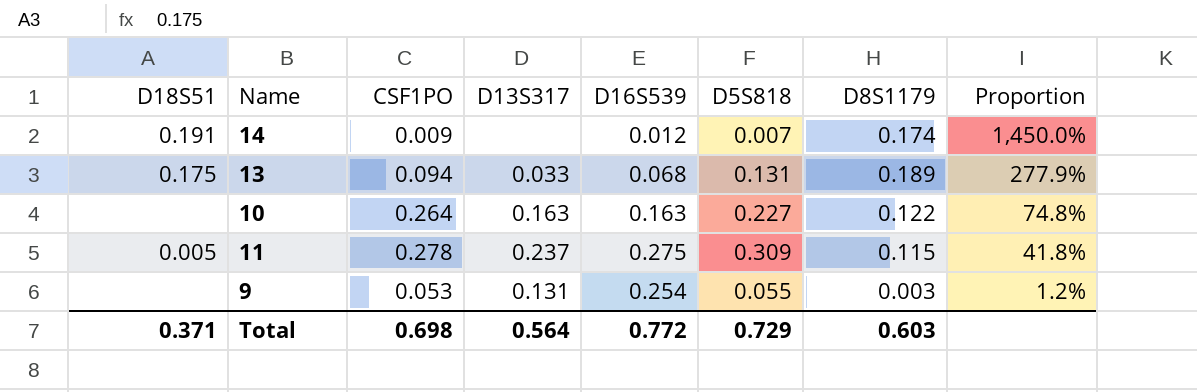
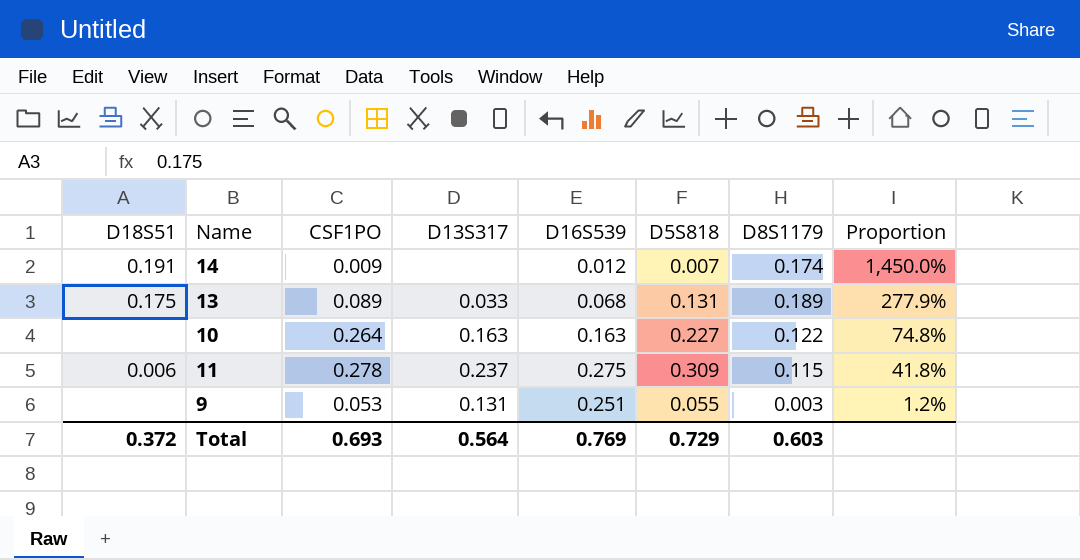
13 | CSF1PO: 0.094 -> 0.089
11 | D18S51: 0.005 -> 0.006
9 | D16S539: 0.254 -> 0.251
Total | D18S51: 0.371 -> 0.372
Total | CSF1PO: 0.698 -> 0.693
Total | D16S539: 0.772 -> 0.769

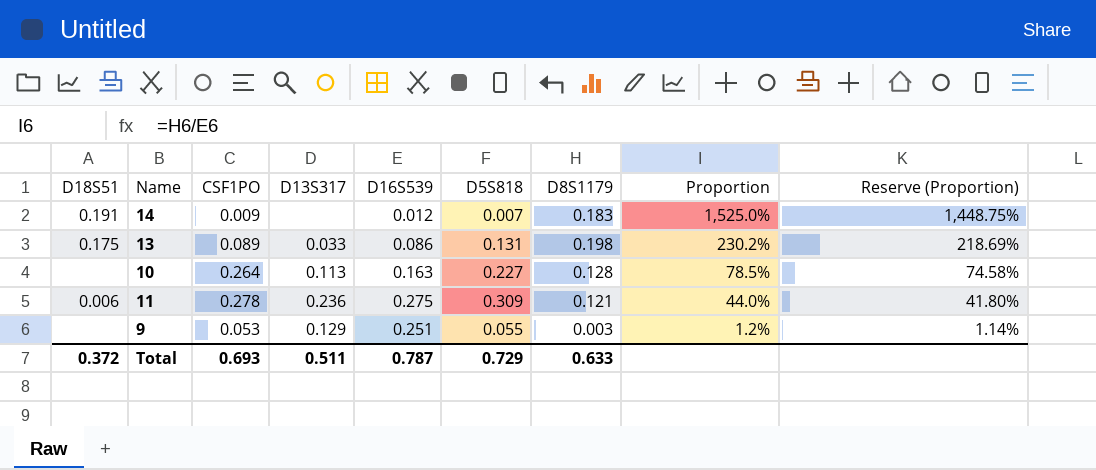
column Reserve (Proportion) | formula: none -> [Proportion] * 0.95
14 | D8S1179: 0.174 -> 0.183
14 | Proportion: 1,450.0% -> 1,525.0%
13 | D16S539: 0.068 -> 0.086
13 | D8S1179: 0.189 -> 0.198
13 | Proportion: 277.9% -> 230.2%
10 | D13S317: 0.163 -> 0.113
10 | D8S1179: 0.122 -> 0.128
10 | Proportion: 74.8% -> 78.5%
11 | D13S317: 0.237 -> 0.236
11 | D8S1179: 0.115 -> 0.121
11 | Proportion: 41.8% -> 44.0%
9 | D13S317: 0.131 -> 0.129
Total | D13S317: 0.564 -> 0.511
Total | D16S539: 0.769 -> 0.787
Total | D8S1179: 0.603 -> 0.633

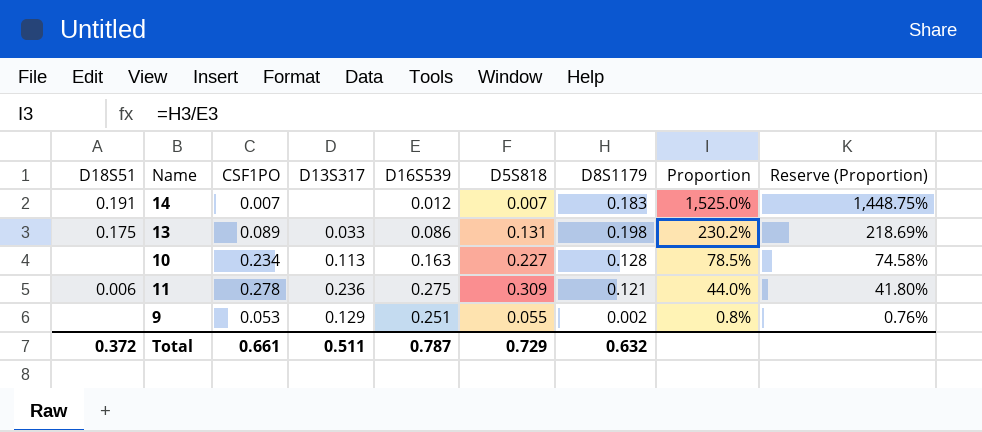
14 | CSF1PO: 0.009 -> 0.007
10 | CSF1PO: 0.264 -> 0.234
9 | D8S1179: 0.003 -> 0.002
9 | Proportion: 1.2% -> 0.8%
9 | Reserve (Proportion): 1.14% -> 0.76%
Total | CSF1PO: 0.693 -> 0.661
Total | D8S1179: 0.633 -> 0.632

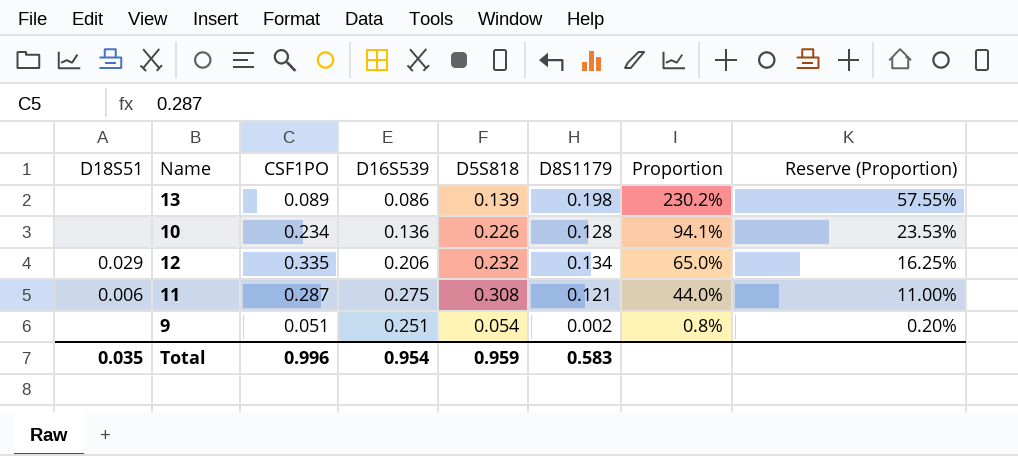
column D13S317 | position: 4 -> none
column Reserve (Proportion) | formula: [Proportion] * 0.95 -> [Proportion] * 0.25
row 14: 0.191 | 0.007 | none | 0.012 | 0.007 | 0.183 | 1,525.0% | 1,448.75% -> none
13 | D18S51: 0.175 -> none
13 | D5S818: 0.131 -> 0.139
10 | D16S539: 0.163 -> 0.136
10 | D5S818: 0.227 -> 0.226
10 | Proportion: 78.5% -> 94.1%
row 12: none -> 0.029 | 0.335 | 0.206 | 0.232 | 0.134 | 65.0% | 16.25%
11 | CSF1PO: 0.278 -> 0.287
11 | D5S818: 0.309 -> 0.308
9 | CSF1PO: 0.053 -> 0.051
9 | D5S818: 0.055 -> 0.054
Total | D18S51: 0.372 -> 0.035
Total | CSF1PO: 0.661 -> 0.996
Total | D16S539: 0.787 -> 0.954
Total | D5S818: 0.729 -> 0.959
Total | D8S1179: 0.632 -> 0.583

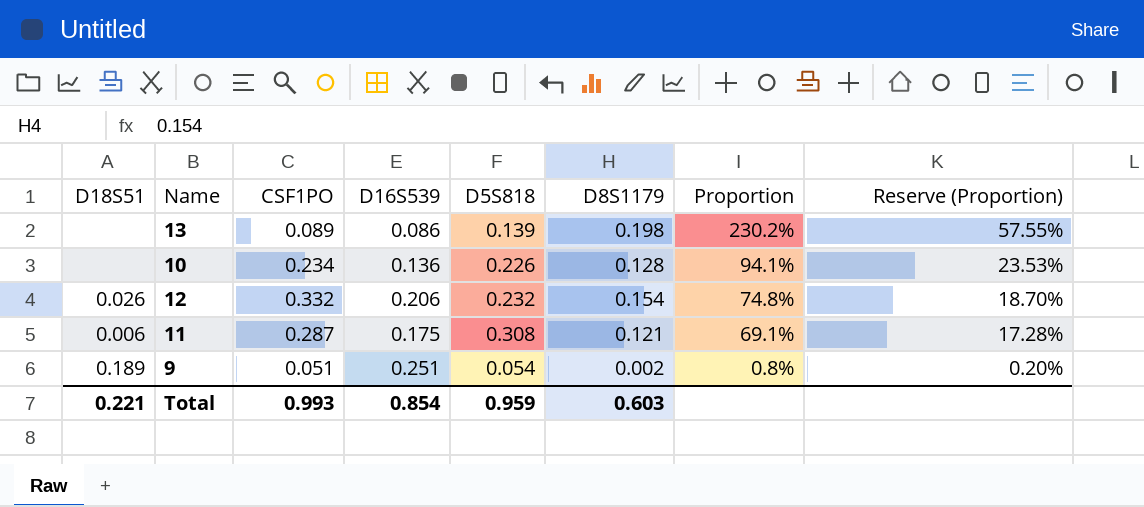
12 | D18S51: 0.029 -> 0.026
12 | CSF1PO: 0.335 -> 0.332
12 | D8S1179: 0.134 -> 0.154
12 | Proportion: 65.0% -> 74.8%
12 | Reserve (Proportion): 16.25% -> 18.70%
11 | D16S539: 0.275 -> 0.175
11 | Proportion: 44.0% -> 69.1%
11 | Reserve (Proportion): 11.00% -> 17.28%
9 | D18S51: none -> 0.189
Total | D18S51: 0.035 -> 0.221
Total | CSF1PO: 0.996 -> 0.993
Total | D16S539: 0.954 -> 0.854
Total | D8S1179: 0.583 -> 0.603

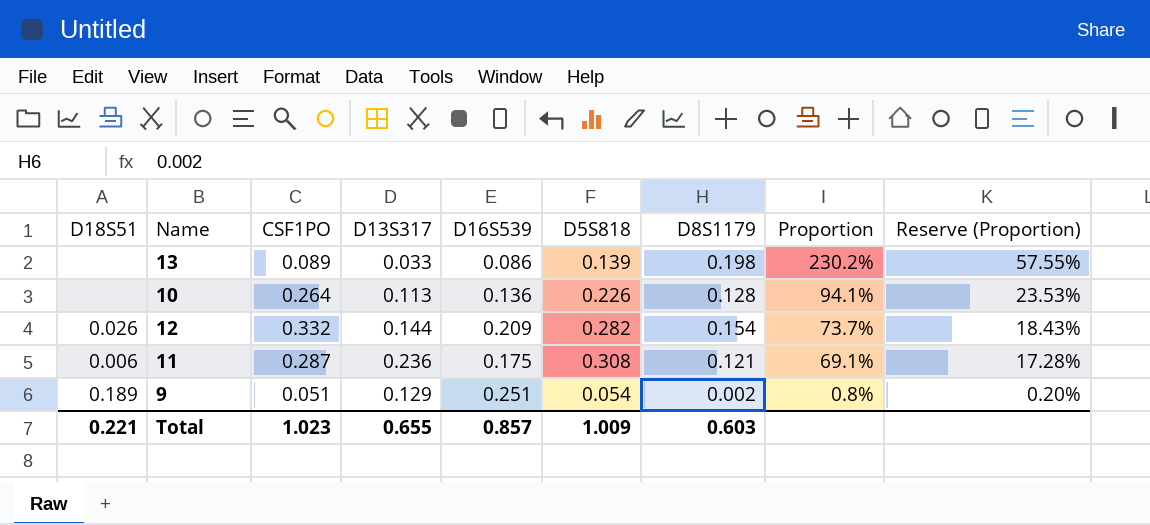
column D13S317 | position: none -> 4
10 | CSF1PO: 0.234 -> 0.264
12 | D16S539: 0.206 -> 0.209
12 | D5S818: 0.232 -> 0.282
12 | Proportion: 74.8% -> 73.7%
12 | Reserve (Proportion): 18.70% -> 18.43%
Total | CSF1PO: 0.993 -> 1.023
Total | D16S539: 0.854 -> 0.857
Total | D5S818: 0.959 -> 1.009

